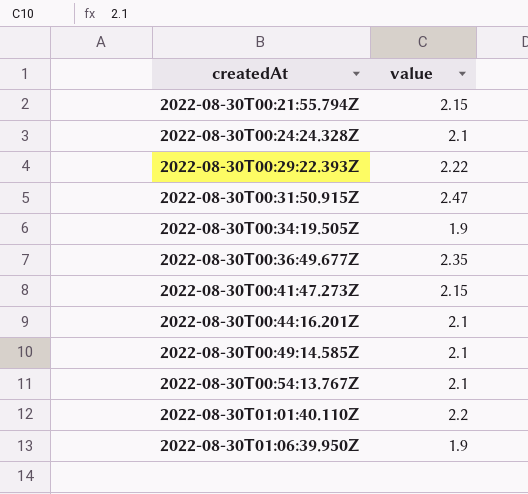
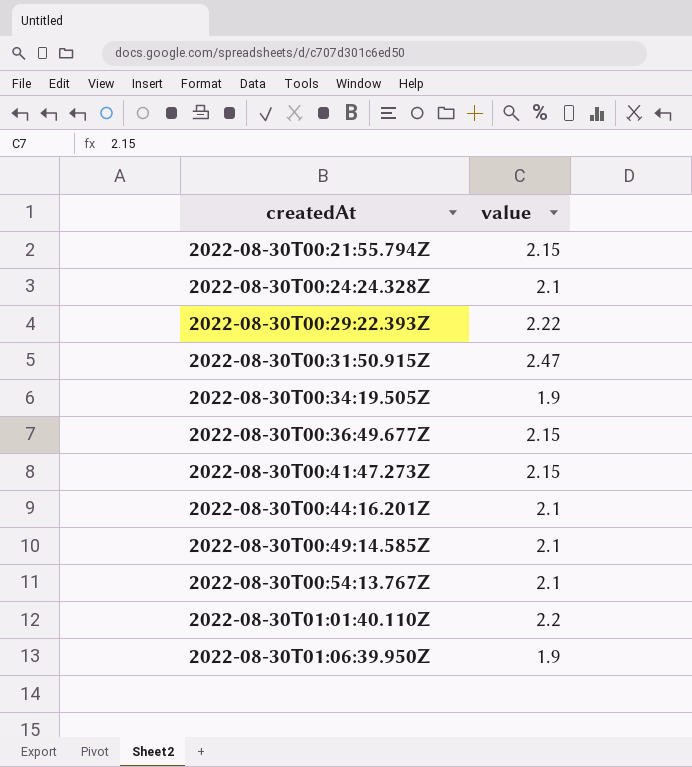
2022-08-30T00:36:49.677Z | value: 2.35 -> 2.15

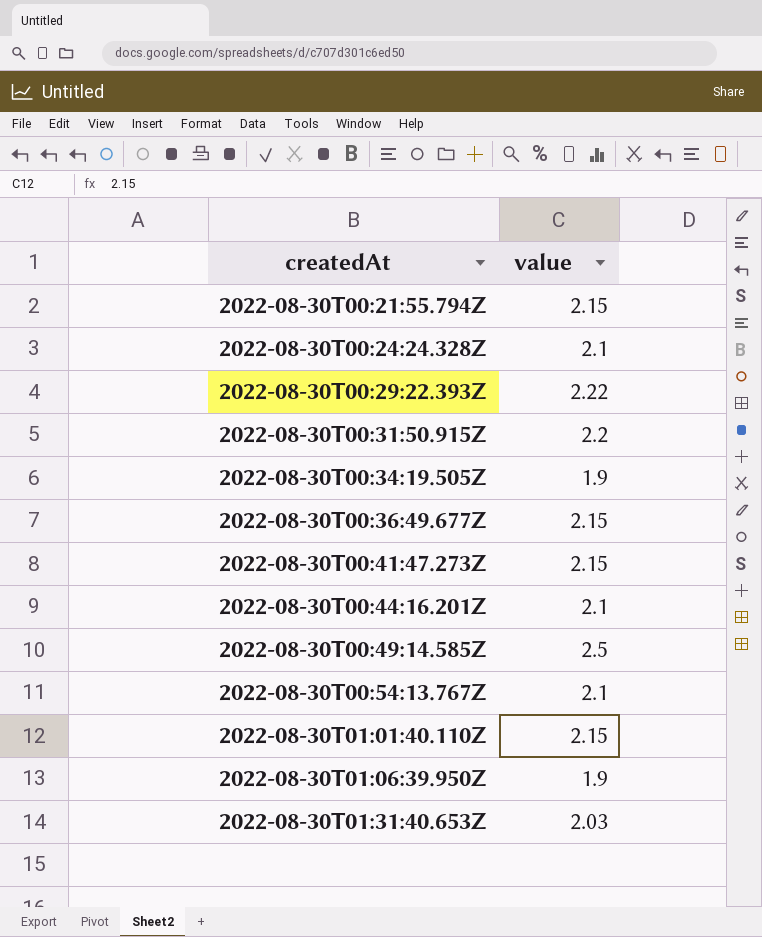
2022-08-30T00:31:50.915Z | value: 2.47 -> 2.2
2022-08-30T00:49:14.585Z | value: 2.1 -> 2.5
2022-08-30T01:01:40.110Z | value: 2.2 -> 2.15
row 2022-08-30T01:31:40.653Z: none -> 2.03

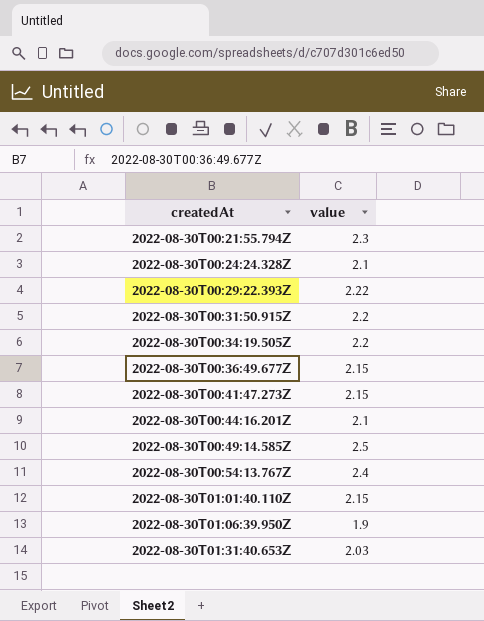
2022-08-30T00:21:55.794Z | value: 2.15 -> 2.3
2022-08-30T00:34:19.505Z | value: 1.9 -> 2.2
2022-08-30T00:54:13.767Z | value: 2.1 -> 2.4

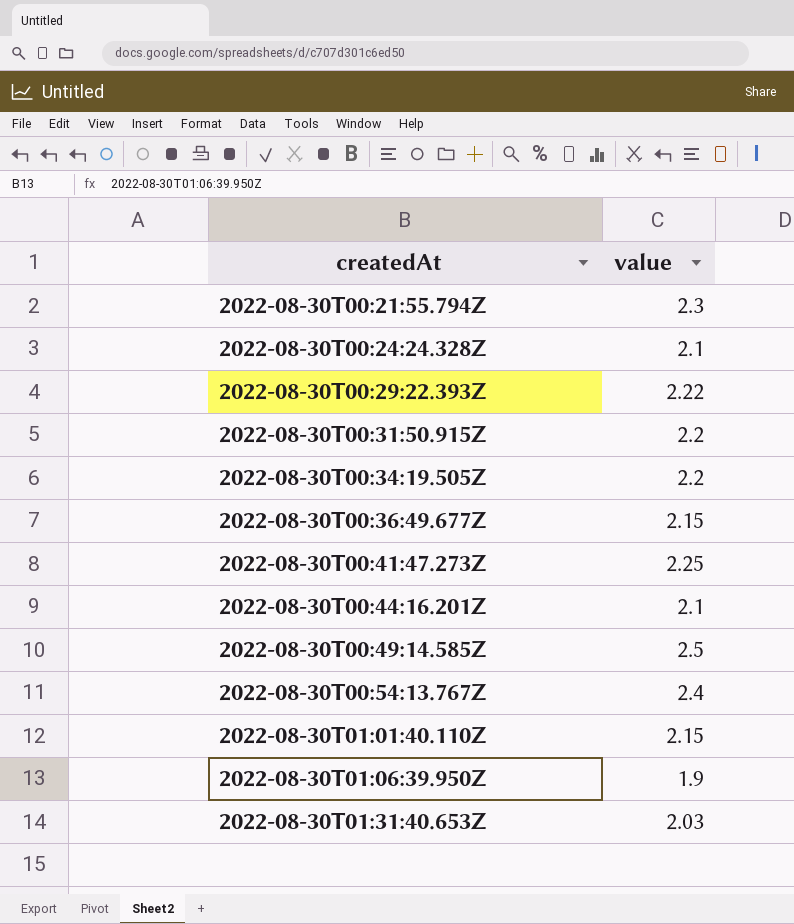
2022-08-30T00:41:47.273Z | value: 2.15 -> 2.25

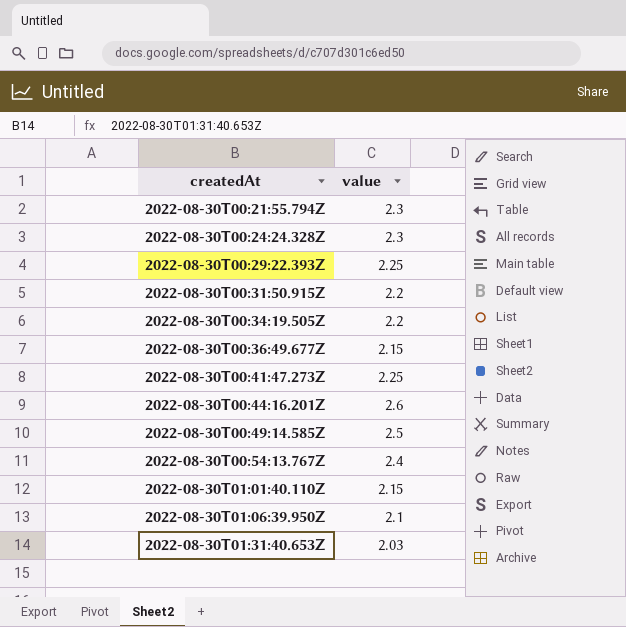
2022-08-30T00:24:24.328Z | value: 2.1 -> 2.3
2022-08-30T00:29:22.393Z | value: 2.22 -> 2.25
2022-08-30T00:44:16.201Z | value: 2.1 -> 2.6
2022-08-30T01:06:39.950Z | value: 1.9 -> 2.1

